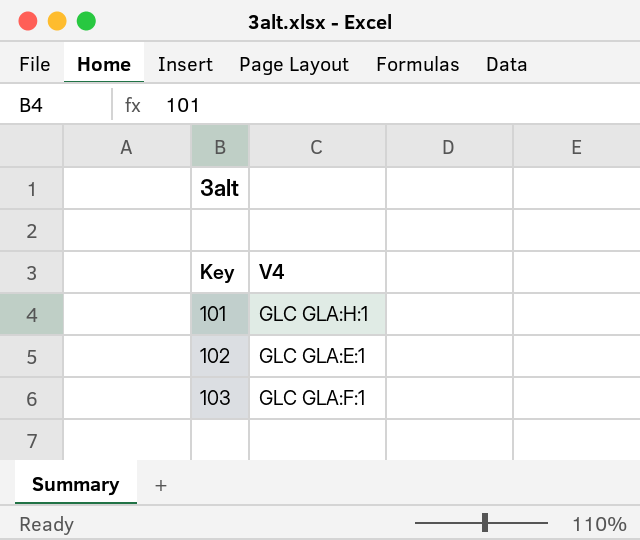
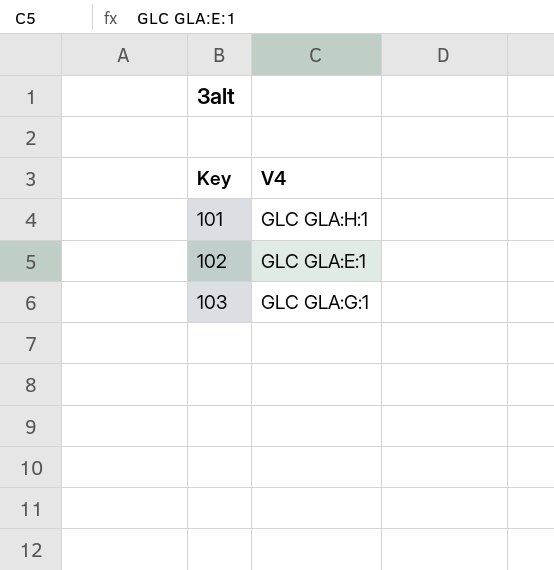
103 | V4: GLC GLA:F:1 -> GLC GLA:G:1

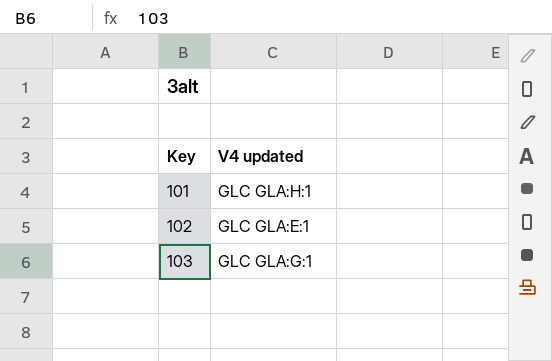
column name: V4 -> V4 updated

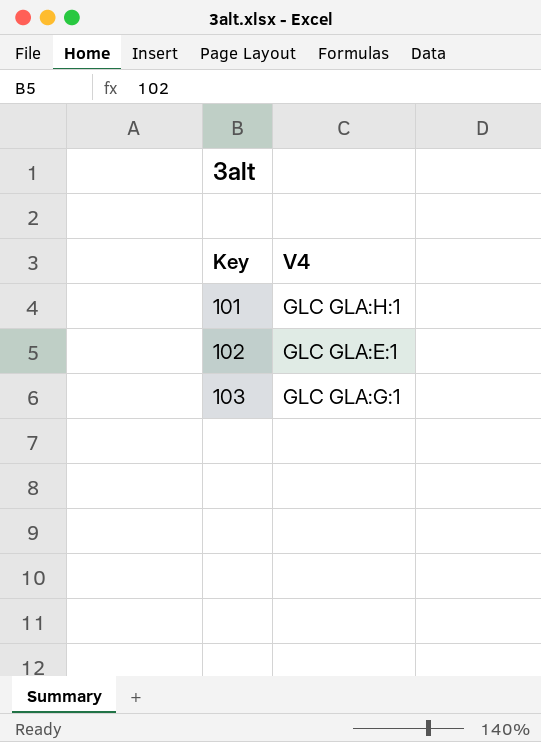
column name: V4 updated -> V4

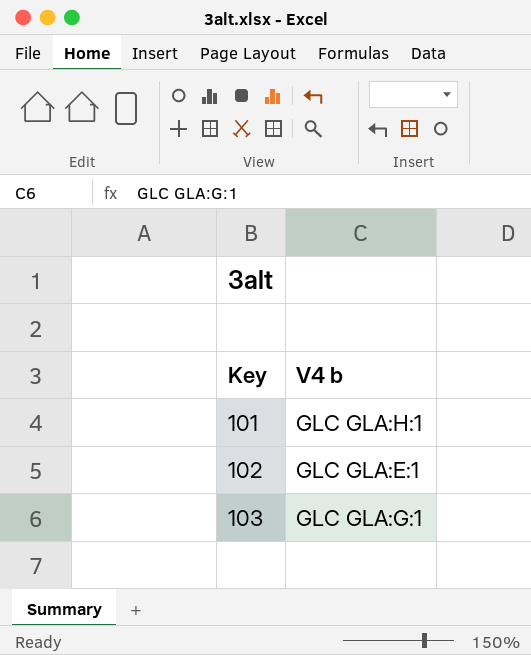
column name: V4 -> V4 b

